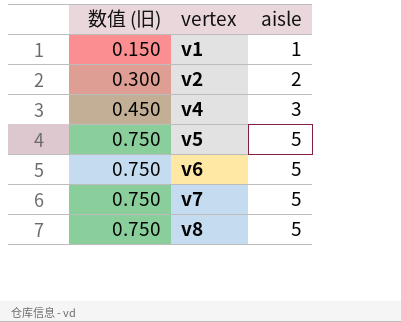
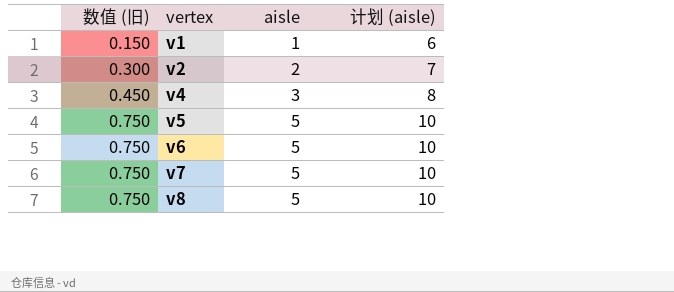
column 计划 (aisle) | formula: none -> [aisle] + 5

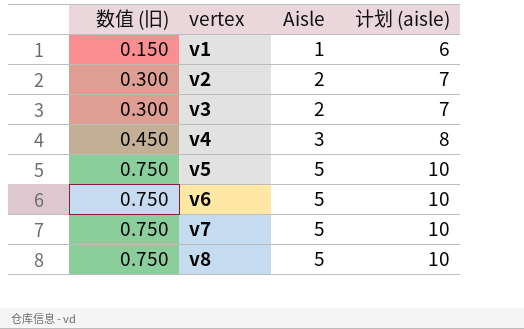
column name: aisle -> Aisle
row v3: none -> 0.300 | 2 | 7

